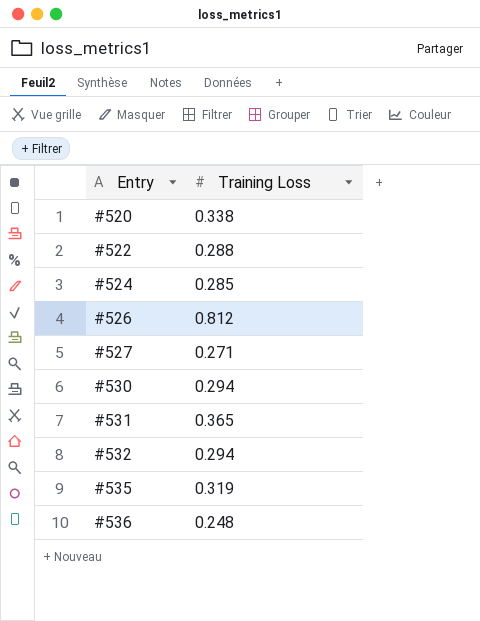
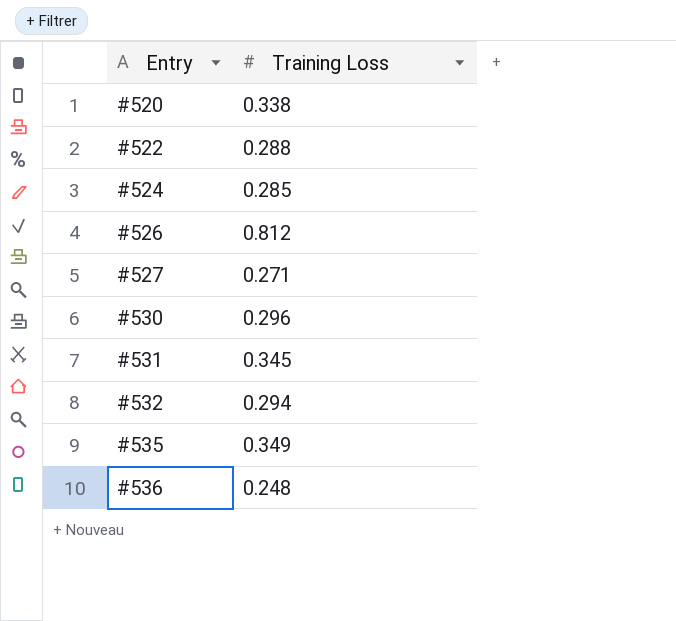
#530 | Training Loss: 0.294 -> 0.296
#531 | Training Loss: 0.365 -> 0.345
#535 | Training Loss: 0.319 -> 0.349

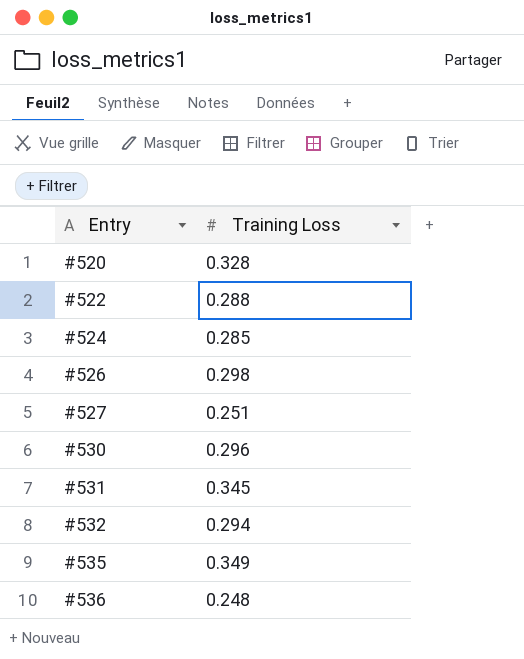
#520 | Training Loss: 0.338 -> 0.328
#526 | Training Loss: 0.812 -> 0.298
#527 | Training Loss: 0.271 -> 0.251

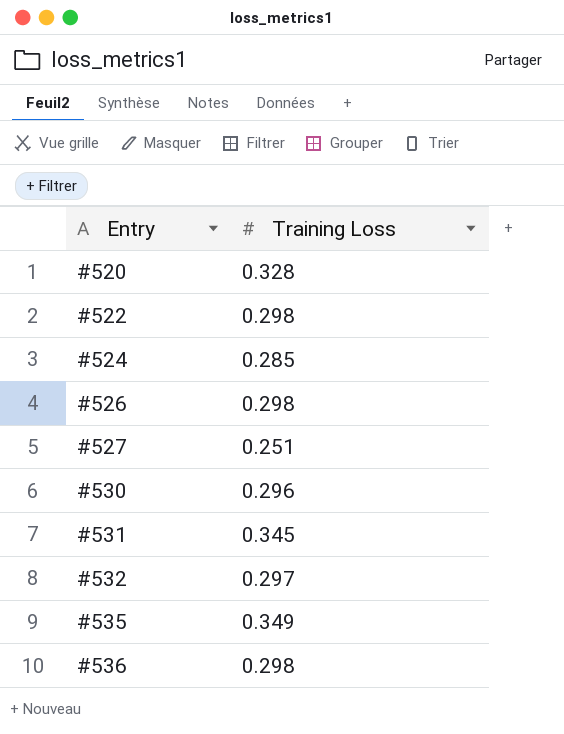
#522 | Training Loss: 0.288 -> 0.298
#532 | Training Loss: 0.294 -> 0.297
#536 | Training Loss: 0.248 -> 0.298

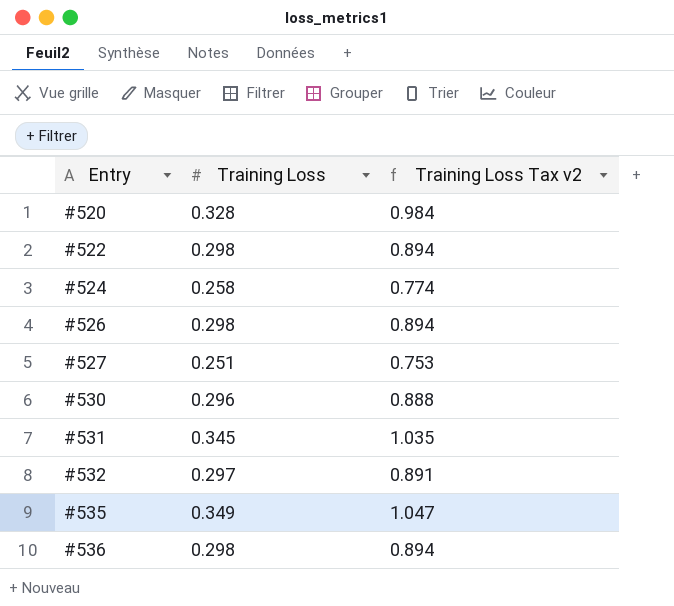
column Training Loss Tax v2 | formula: none -> [Training Loss] * 3
#524 | Training Loss: 0.285 -> 0.258

